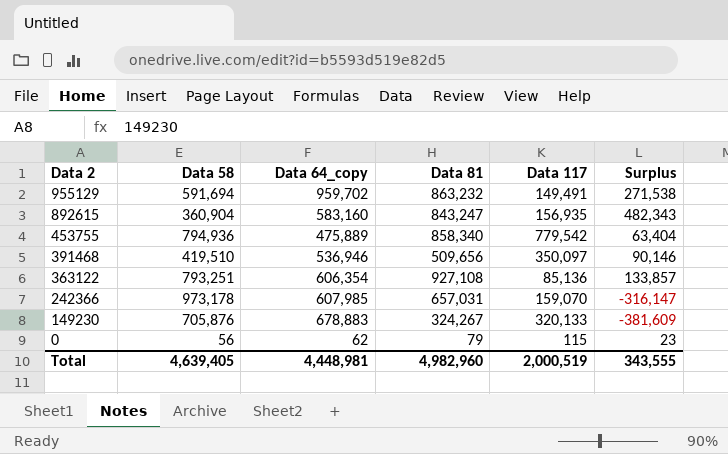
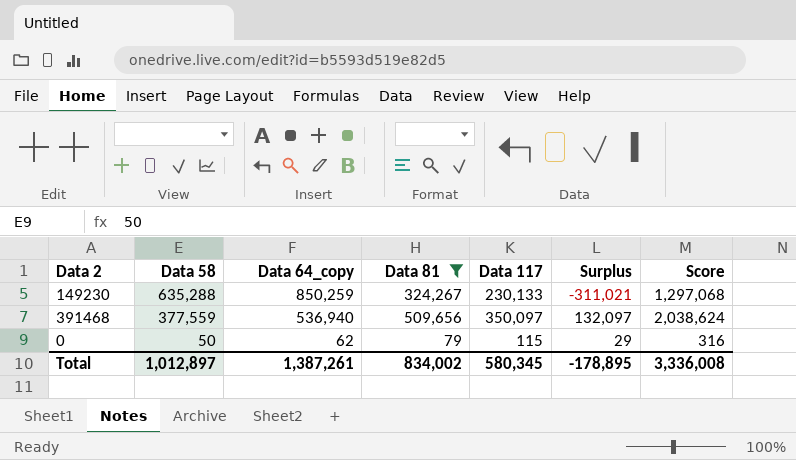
filter: none -> Data 81 <= 509,656
row order: Data 2 descending -> Data 58 descending
column Score | formula: none -> [Data 81] * 4
149230 | Data 58: 705,876 -> 635,288
149230 | Data 64_copy: 678,883 -> 850,259
149230 | Data 117: 320,133 -> 230,133
149230 | Surplus: -381,609 -> -311,021
391468 | Data 58: 419,510 -> 377,559
391468 | Data 64_copy: 536,946 -> 536,940
391468 | Surplus: 90,146 -> 132,097
0 | Data 58: 56 -> 50
0 | Surplus: 23 -> 29
Total | Data 58: 4,639,405 -> 1,012,897
Total | Data 64_copy: 4,448,981 -> 1,387,261
Total | Data 81: 4,982,960 -> 834,002
Total | Data 117: 2,000,519 -> 580,345
Total | Surplus: 343,555 -> -178,895

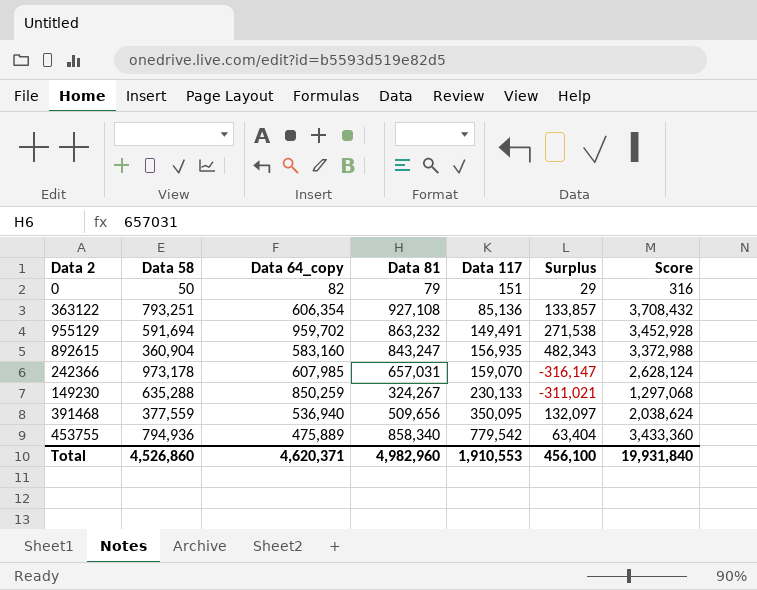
filter: Data 81 <= 509,656 -> none
row order: Data 58 descending -> Data 117 ascending
0 | Data 64_copy: 62 -> 82
0 | Data 117: 115 -> 151
391468 | Data 117: 350,097 -> 350,095
Total | Data 58: 1,012,897 -> 4,526,860
Total | Data 64_copy: 1,387,261 -> 4,620,371
Total | Data 81: 834,002 -> 4,982,960
Total | Data 117: 580,345 -> 1,910,553
Total | Surplus: -178,895 -> 456,100
Total | Score: 3,336,008 -> 19,931,840

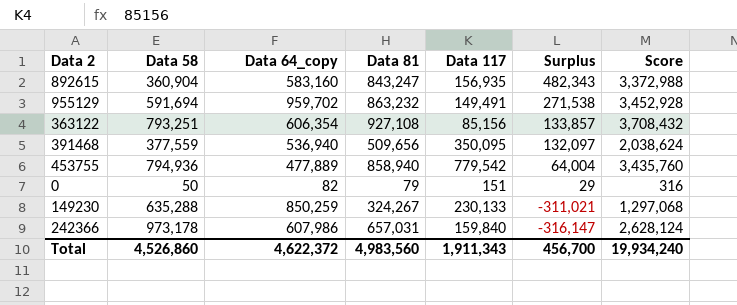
row order: Data 117 ascending -> Surplus descending
363122 | Data 117: 85,136 -> 85,156
453755 | Data 64_copy: 475,889 -> 477,889
453755 | Data 81: 858,340 -> 858,940
453755 | Surplus: 63,404 -> 64,004
453755 | Score: 3,433,360 -> 3,435,760
242366 | Data 64_copy: 607,985 -> 607,986
242366 | Data 117: 159,070 -> 159,840
Total | Data 64_copy: 4,620,371 -> 4,622,372
Total | Data 81: 4,982,960 -> 4,983,560
Total | Data 117: 1,910,553 -> 1,911,343
Total | Surplus: 456,100 -> 456,700
Total | Score: 19,931,840 -> 19,934,240

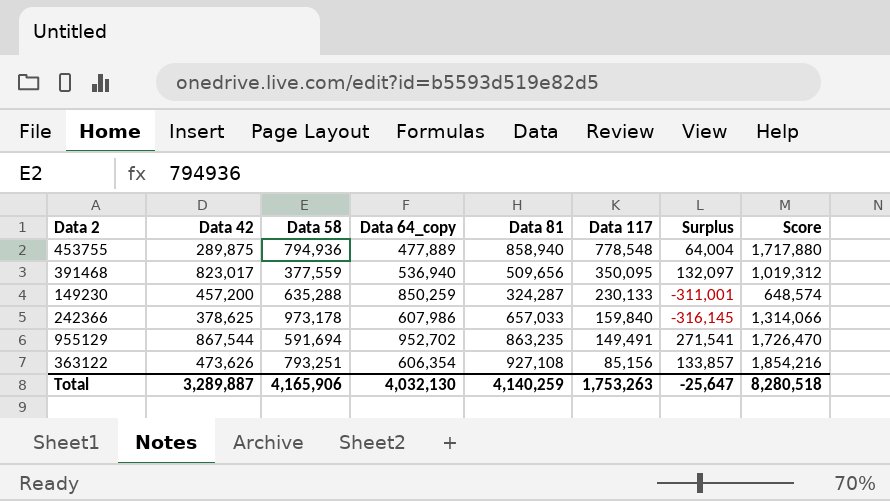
row order: Surplus descending -> Data 117 descending
column Data 42 | position: none -> 2
column Score | formula: [Data 81] * 4 -> [Data 81] * 2
row 892615: 360,904 | 583,160 | 843,247 | 156,935 | 482,343 | 3,372,988 -> none
row 0: 50 | 82 | 79 | 151 | 29 | 316 -> none
453755 | Data 117: 779,542 -> 778,548
149230 | Data 81: 324,267 -> 324,287
149230 | Surplus: -311,021 -> -311,001
242366 | Data 81: 657,031 -> 657,033
242366 | Surplus: -316,147 -> -316,145
955129 | Data 64_copy: 959,702 -> 952,702
955129 | Data 81: 863,232 -> 863,235
955129 | Surplus: 271,538 -> 271,541
Total | Data 58: 4,526,860 -> 4,165,906
Total | Data 64_copy: 4,622,372 -> 4,032,130
Total | Data 81: 4,983,560 -> 4,140,259
Total | Data 117: 1,911,343 -> 1,753,263
Total | Surplus: 456,700 -> -25,647
Total | Score: 19,934,240 -> 8,280,518

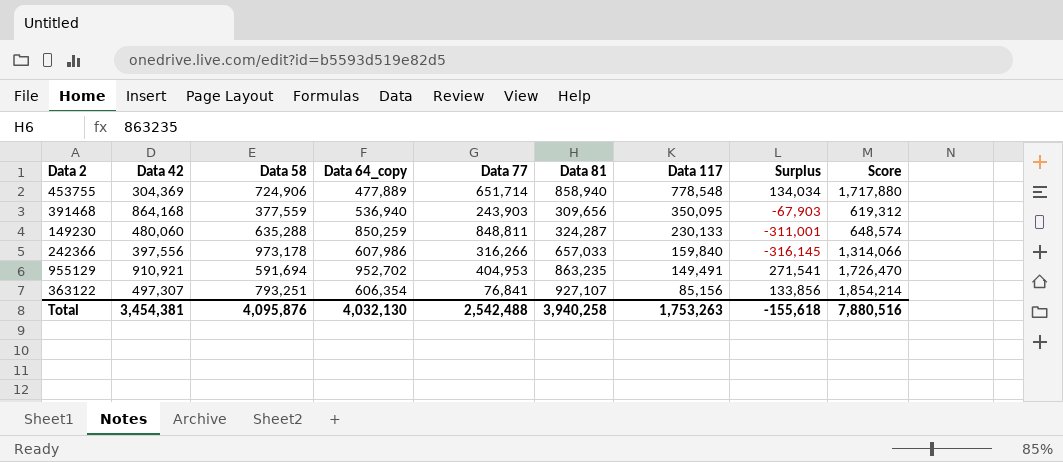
column Data 77 | position: none -> 5
453755 | Data 42: 289,875 -> 304,369
453755 | Data 58: 794,936 -> 724,906
453755 | Surplus: 64,004 -> 134,034
391468 | Data 42: 823,017 -> 864,168
391468 | Data 81: 509,656 -> 309,656
391468 | Surplus: 132,097 -> -67,903
391468 | Score: 1,019,312 -> 619,312
149230 | Data 42: 457,200 -> 480,060
242366 | Data 42: 378,625 -> 397,556
955129 | Data 42: 867,544 -> 910,921
363122 | Data 42: 473,626 -> 497,307
363122 | Data 81: 927,108 -> 927,107
363122 | Surplus: 133,857 -> 133,856
363122 | Score: 1,854,216 -> 1,854,214
Total | Data 42: 3,289,887 -> 3,454,381
Total | Data 58: 4,165,906 -> 4,095,876
Total | Data 81: 4,140,259 -> 3,940,258
Total | Surplus: -25,647 -> -155,618
Total | Score: 8,280,518 -> 7,880,516

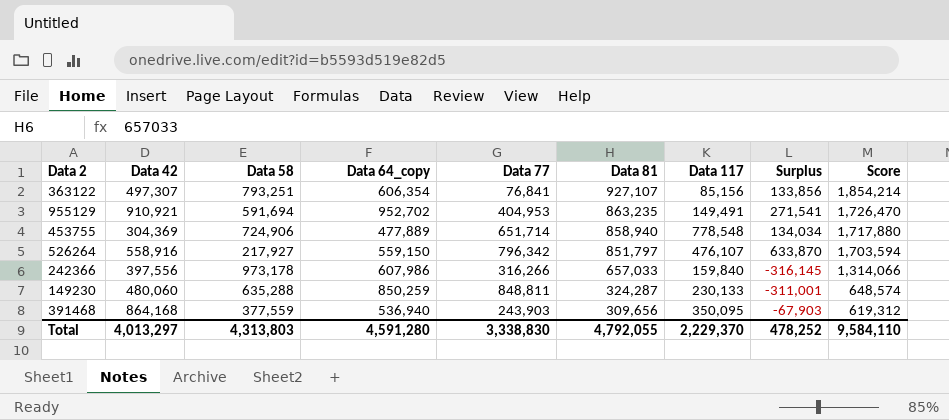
row order: Data 117 descending -> Data 81 descending
row 526264: none -> 558,916 | 217,927 | 559,150 | 796,342 | 851,797 | 476,107 | 633,870 | 1,703,594
Total | Data 42: 3,454,381 -> 4,013,297
Total | Data 58: 4,095,876 -> 4,313,803
Total | Data 64_copy: 4,032,130 -> 4,591,280
Total | Data 77: 2,542,488 -> 3,338,830
Total | Data 81: 3,940,258 -> 4,792,055
Total | Data 117: 1,753,263 -> 2,229,370
Total | Surplus: -155,618 -> 478,252
Total | Score: 7,880,516 -> 9,584,110

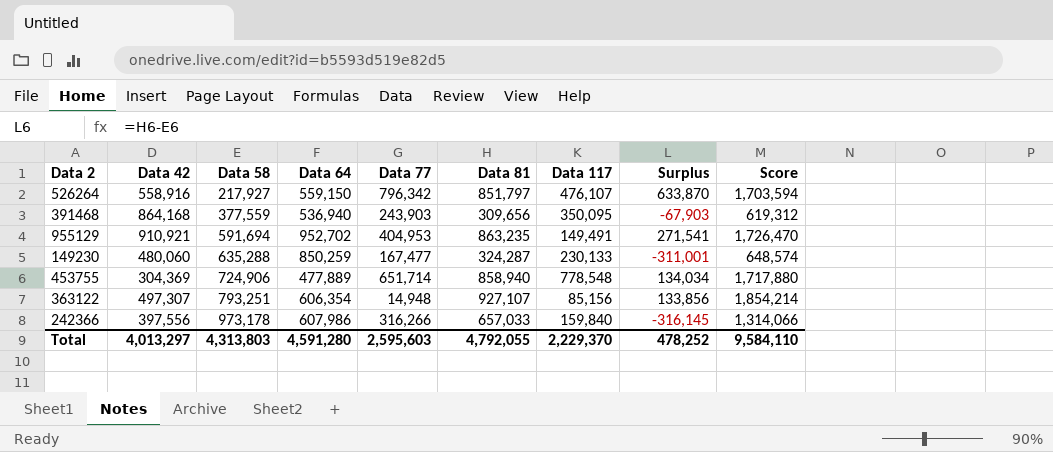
row order: Data 81 descending -> Data 58 ascending
column name: Data 64_copy -> Data 64
149230 | Data 77: 848,811 -> 167,477
363122 | Data 77: 76,841 -> 14,948
Total | Data 77: 3,338,830 -> 2,595,603

